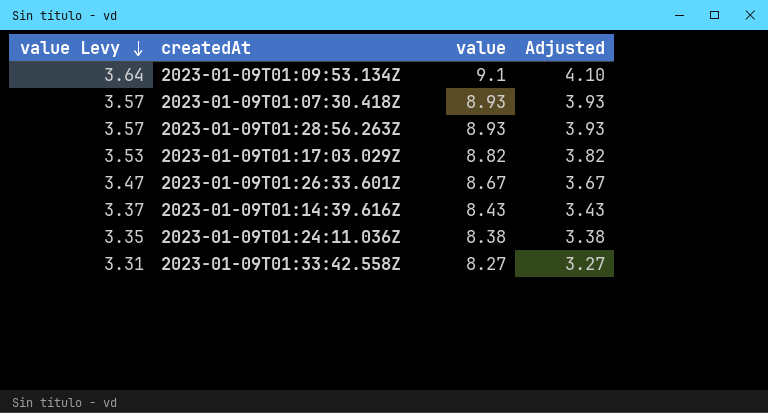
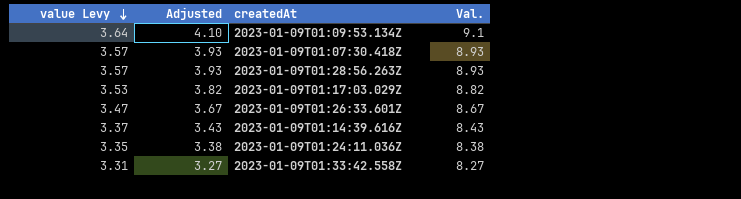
column Adjusted | position: 4 -> 2
column name: value -> Val.

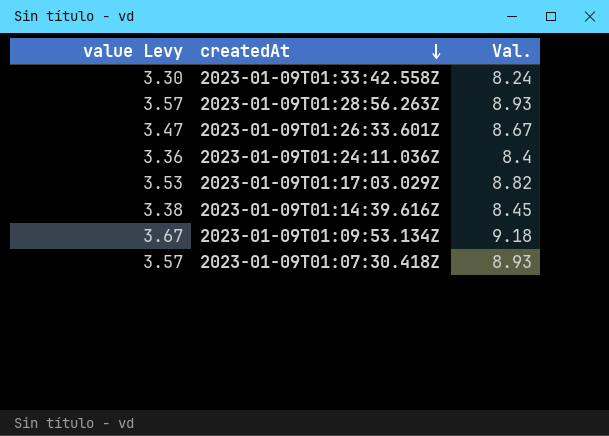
row order: value Levy descending -> createdAt descending
column Adjusted | formula: [Val.] - 5 -> none
2023-01-09T01:33:42.558Z | value Levy: 3.31 -> 3.30
2023-01-09T01:33:42.558Z | Val.: 8.27 -> 8.24
2023-01-09T01:24:11.036Z | value Levy: 3.35 -> 3.36
2023-01-09T01:24:11.036Z | Val.: 8.38 -> 8.4
2023-01-09T01:14:39.616Z | value Levy: 3.37 -> 3.38
2023-01-09T01:14:39.616Z | Val.: 8.43 -> 8.45
2023-01-09T01:09:53.134Z | value Levy: 3.64 -> 3.67
2023-01-09T01:09:53.134Z | Val.: 9.1 -> 9.18

